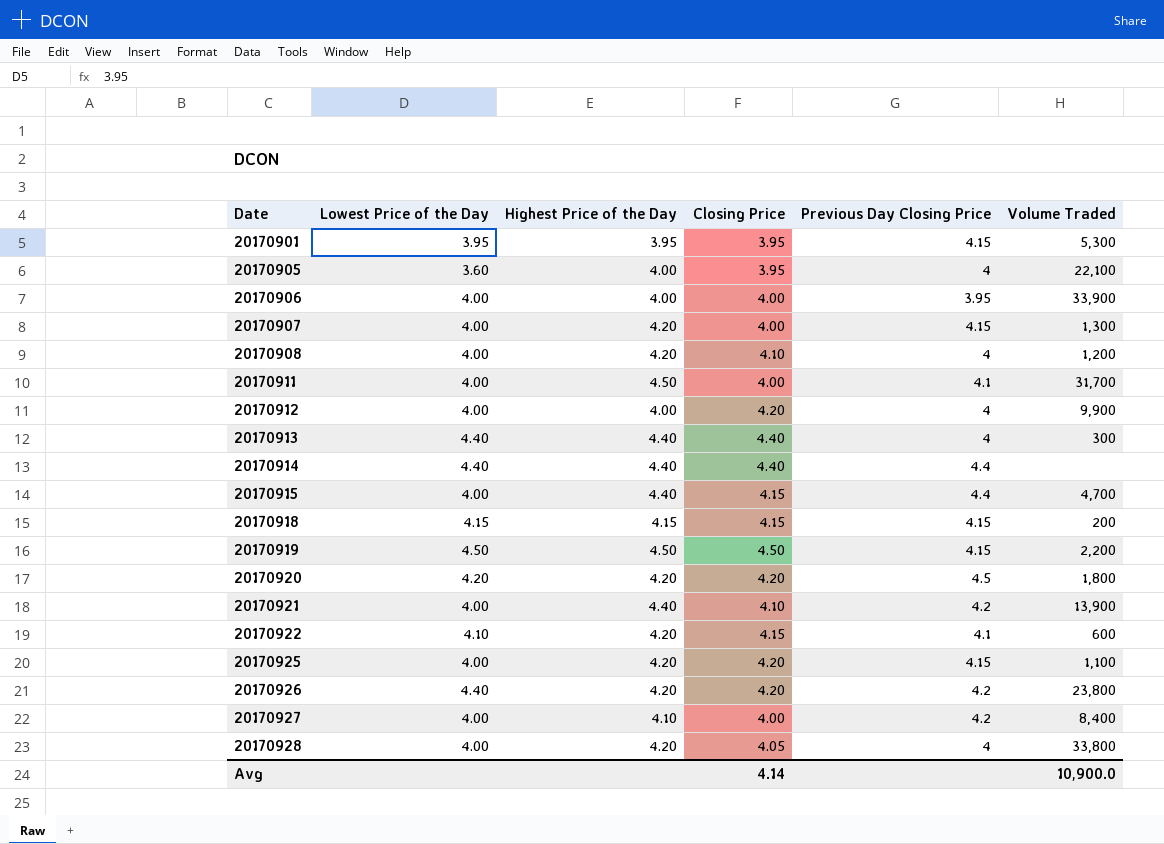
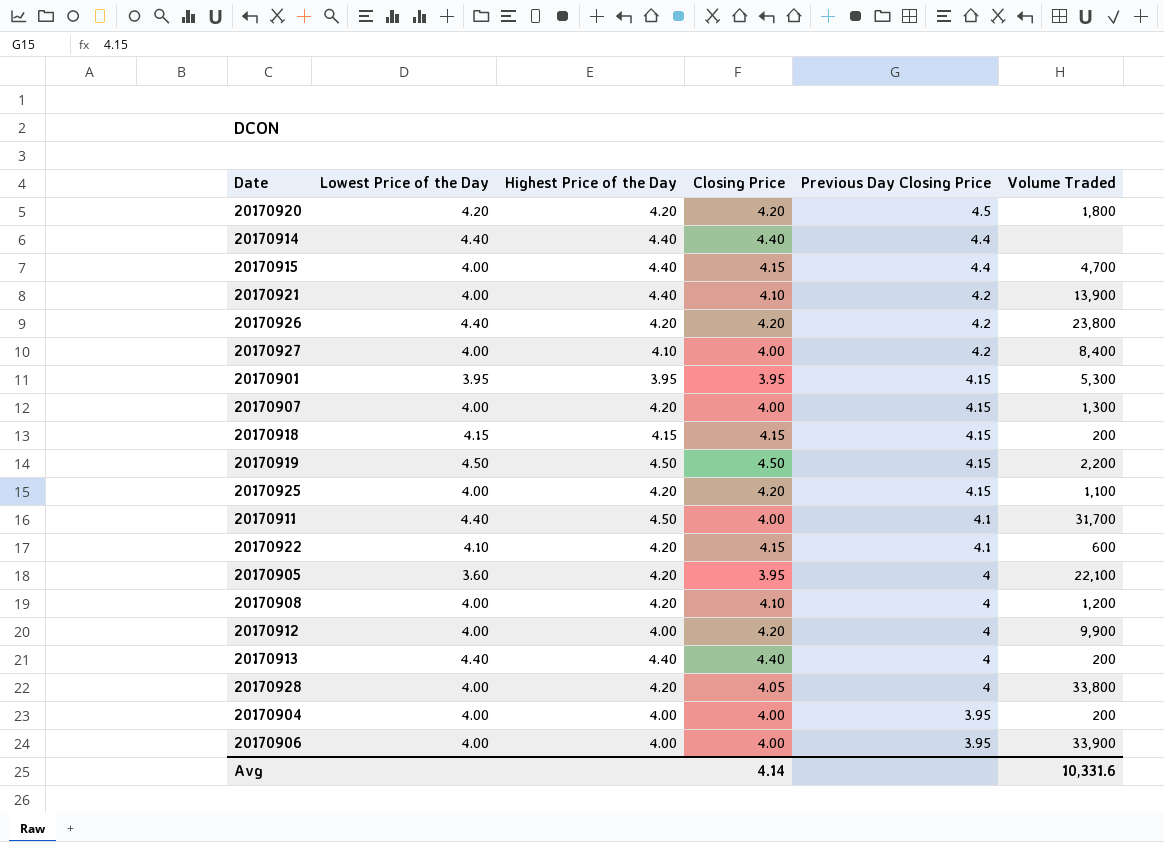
row order: Date ascending -> Previous Day Closing Price descending
20170911 | Lowest Price of the Day: 4.00 -> 4.40
20170905 | Highest Price of the Day: 4.00 -> 4.20
20170913 | Volume Traded: 300 -> 200
row 20170904: none -> 4.00 | 4.00 | 4.00 | 3.95 | 200
Avg | Volume Traded: 10,900.0 -> 10,331.6

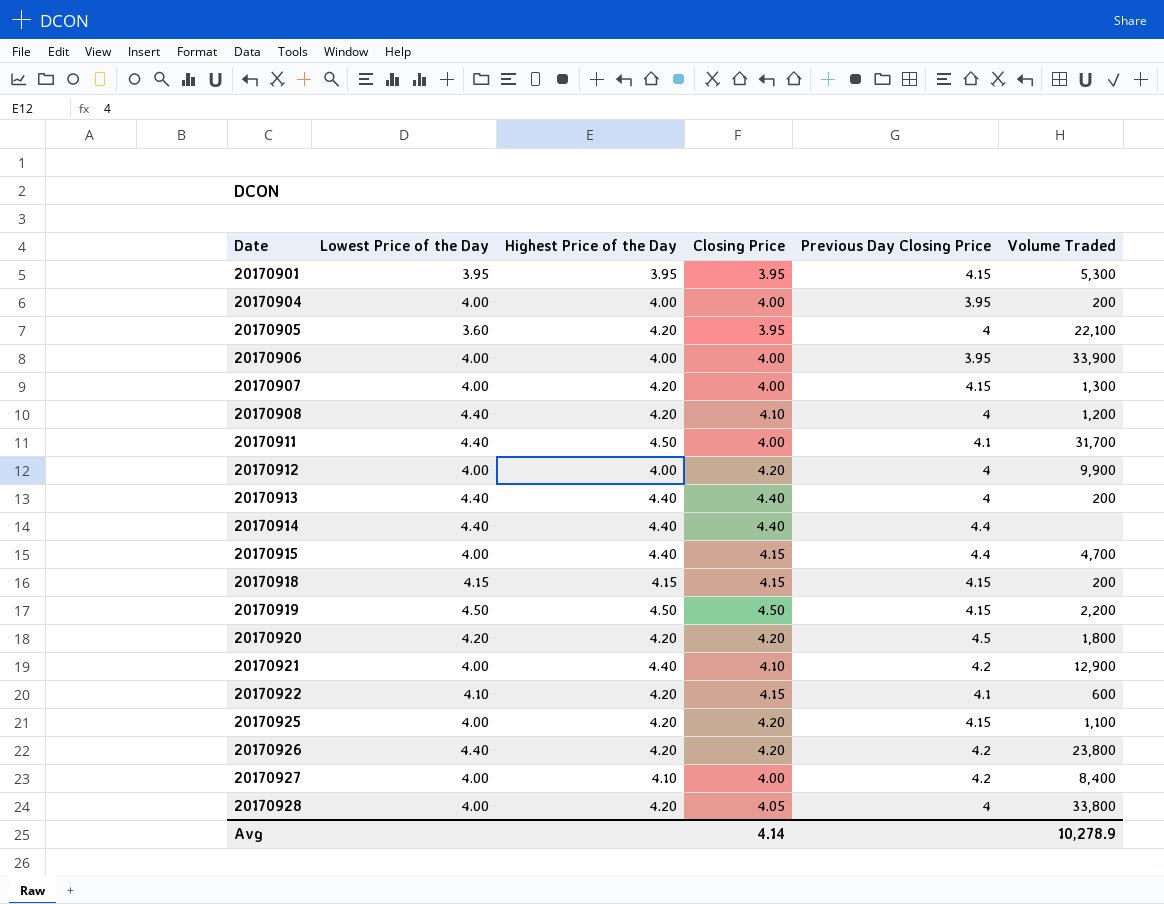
row order: Previous Day Closing Price descending -> Date ascending
20170908 | Lowest Price of the Day: 4.00 -> 4.40
20170921 | Volume Traded: 13,900 -> 12,900
Avg | Volume Traded: 10,331.6 -> 10,278.9

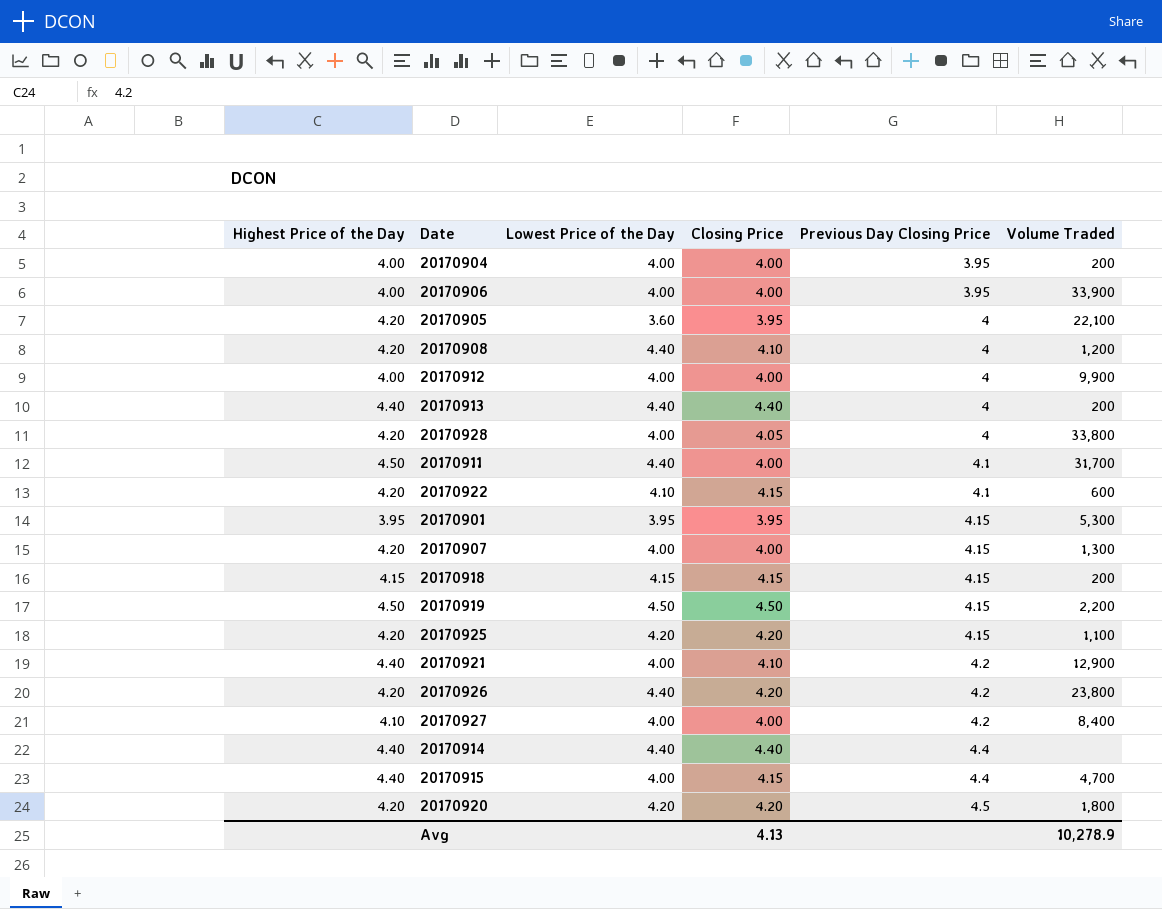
row order: Date ascending -> Previous Day Closing Price ascending
column Highest Price of the Day | position: 3 -> 1
20170912 | Closing Price: 4.20 -> 4.00
20170925 | Lowest Price of the Day: 4.00 -> 4.20
Avg | Closing Price: 4.14 -> 4.13

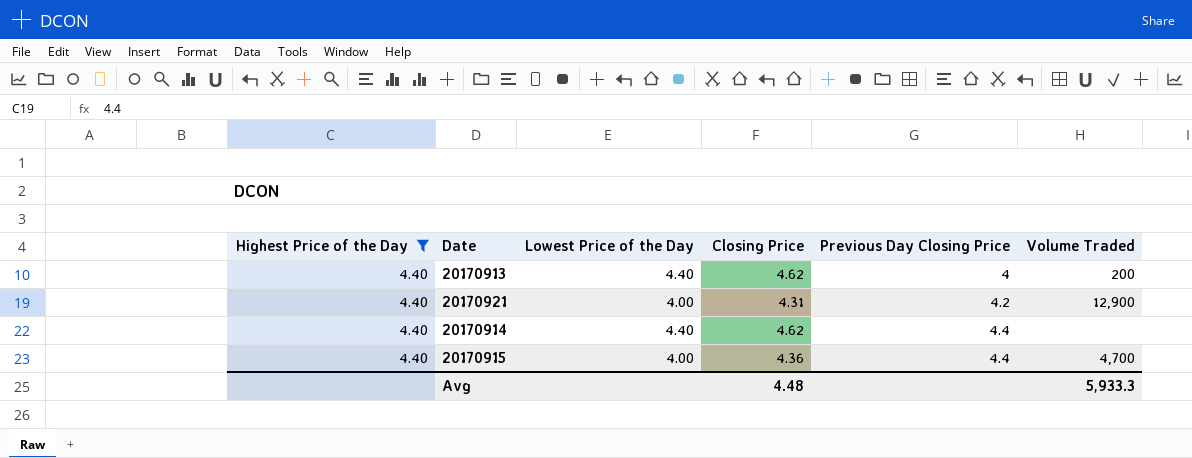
filter: none -> Highest Price of the Day = 4.40
20170913 | Closing Price: 4.40 -> 4.62
20170921 | Closing Price: 4.10 -> 4.31
20170914 | Closing Price: 4.40 -> 4.62
20170915 | Closing Price: 4.15 -> 4.36
Avg | Closing Price: 4.13 -> 4.48
Avg | Volume Traded: 10,278.9 -> 5,933.3

